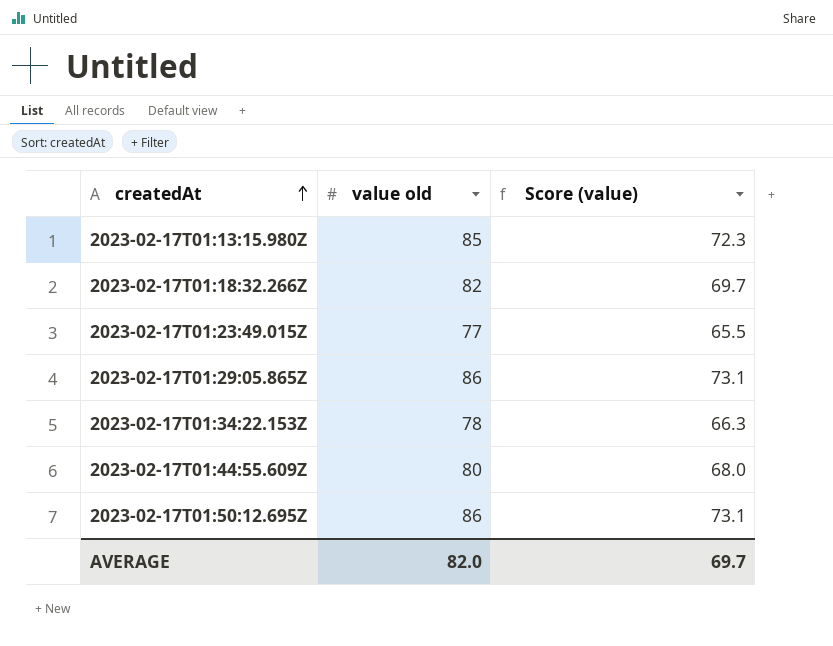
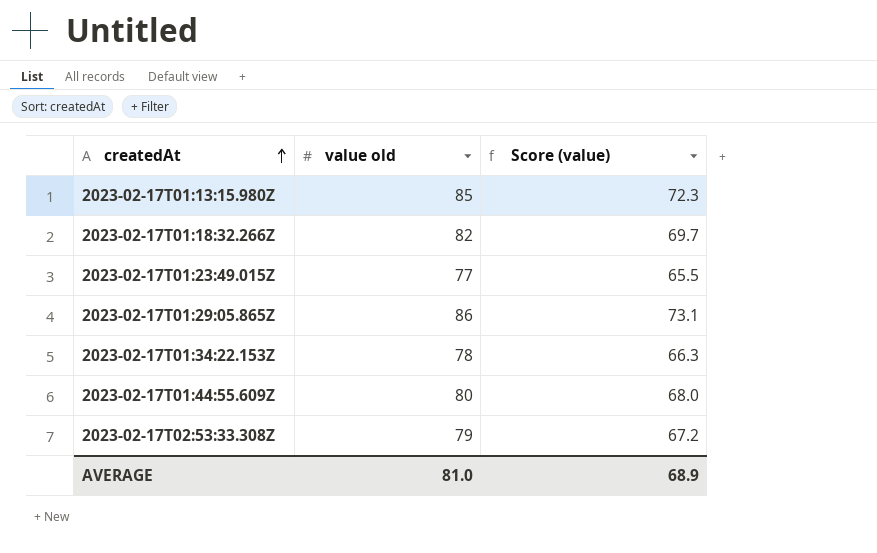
row 2023-02-17T01:50:12.695Z: 86 | 73.1 -> none
row 2023-02-17T02:53:33.308Z: none -> 79 | 67.2
AVERAGE | value old: 82.0 -> 81.0
AVERAGE | Score (value): 69.7 -> 68.9

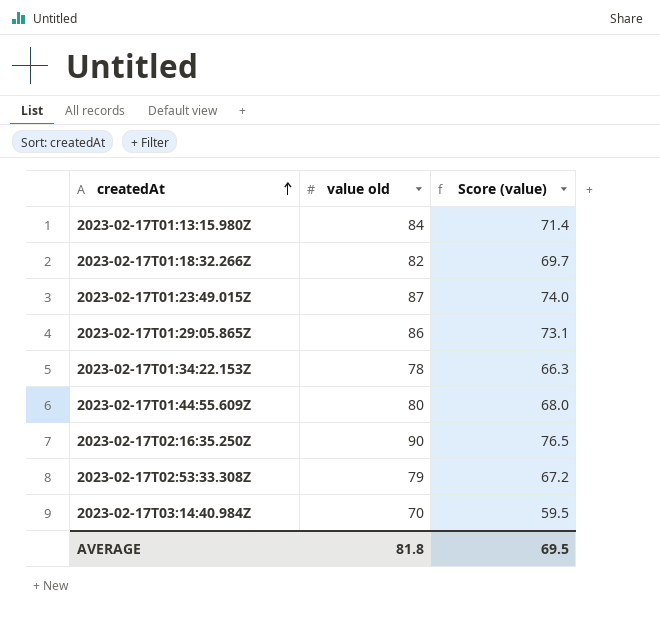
2023-02-17T01:13:15.980Z | value old: 85 -> 84
2023-02-17T01:13:15.980Z | Score (value): 72.3 -> 71.4
2023-02-17T01:23:49.015Z | value old: 77 -> 87
2023-02-17T01:23:49.015Z | Score (value): 65.5 -> 74.0
row 2023-02-17T02:16:35.250Z: none -> 90 | 76.5
row 2023-02-17T03:14:40.984Z: none -> 70 | 59.5
AVERAGE | value old: 81.0 -> 81.8
AVERAGE | Score (value): 68.9 -> 69.5

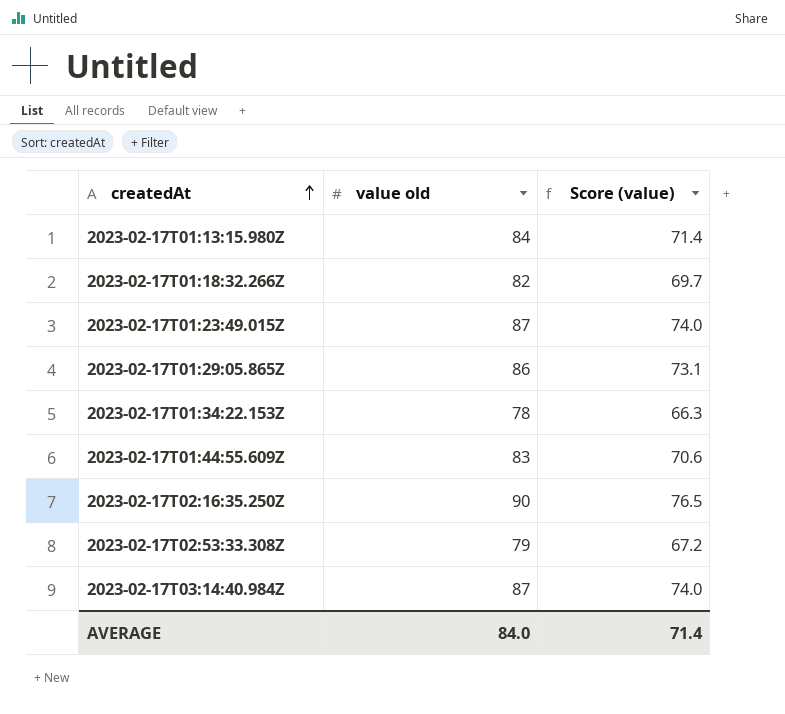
2023-02-17T01:44:55.609Z | value old: 80 -> 83
2023-02-17T01:44:55.609Z | Score (value): 68.0 -> 70.6
2023-02-17T03:14:40.984Z | value old: 70 -> 87
2023-02-17T03:14:40.984Z | Score (value): 59.5 -> 74.0
AVERAGE | value old: 81.8 -> 84.0
AVERAGE | Score (value): 69.5 -> 71.4

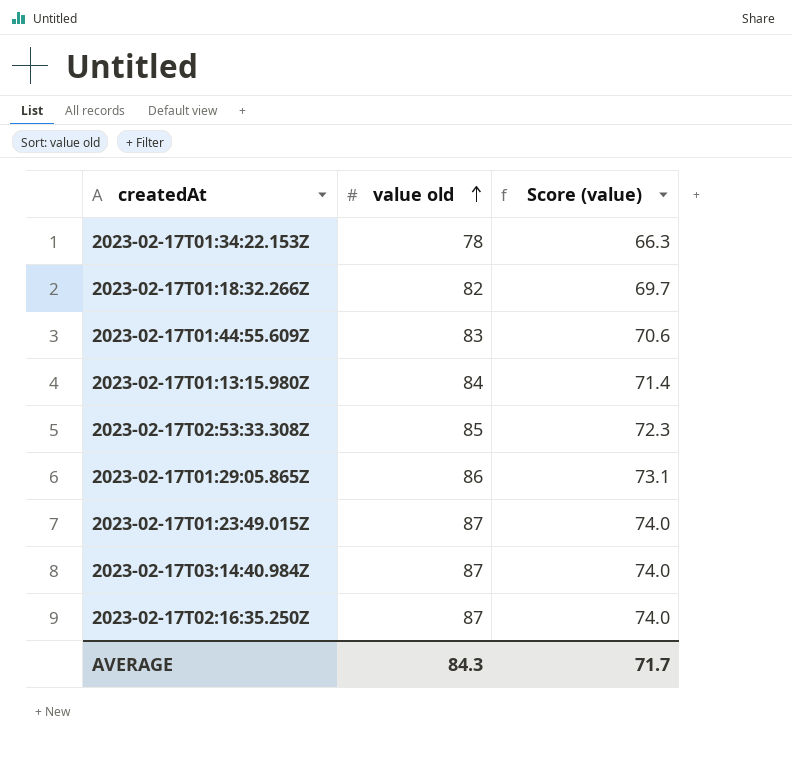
row order: createdAt ascending -> value old ascending
2023-02-17T02:53:33.308Z | value old: 79 -> 85
2023-02-17T02:53:33.308Z | Score (value): 67.2 -> 72.3
2023-02-17T02:16:35.250Z | value old: 90 -> 87
2023-02-17T02:16:35.250Z | Score (value): 76.5 -> 74.0
AVERAGE | value old: 84.0 -> 84.3
AVERAGE | Score (value): 71.4 -> 71.7

